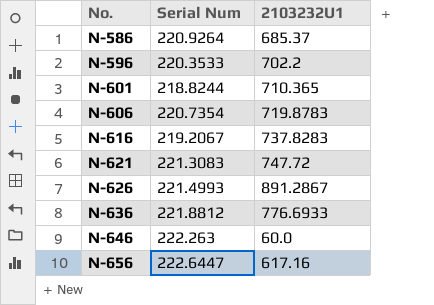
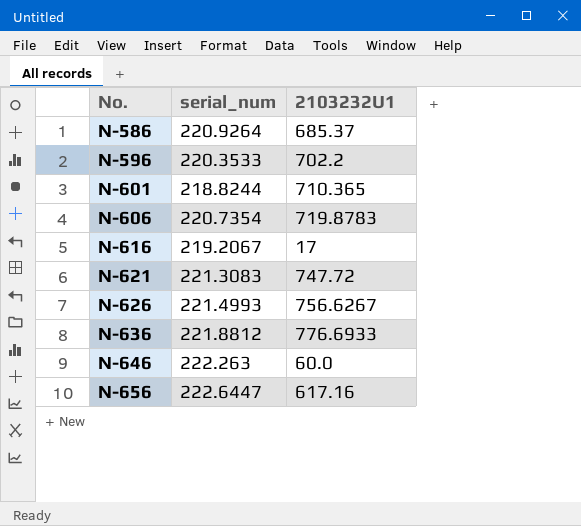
column name: Serial Num -> serial_num
N-616 | 2103232U1: 737.8283 -> 17
N-626 | 2103232U1: 891.2867 -> 756.6267

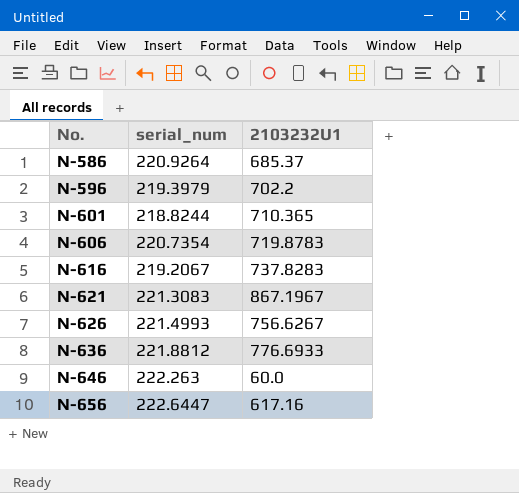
N-596 | serial_num: 220.3533 -> 219.3979
N-616 | 2103232U1: 17 -> 737.8283
N-621 | 2103232U1: 747.72 -> 867.1967

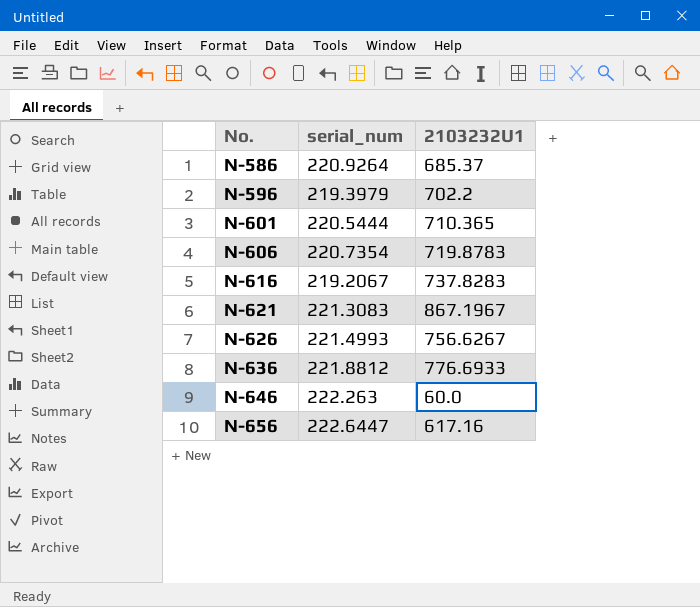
N-601 | serial_num: 218.8244 -> 220.5444

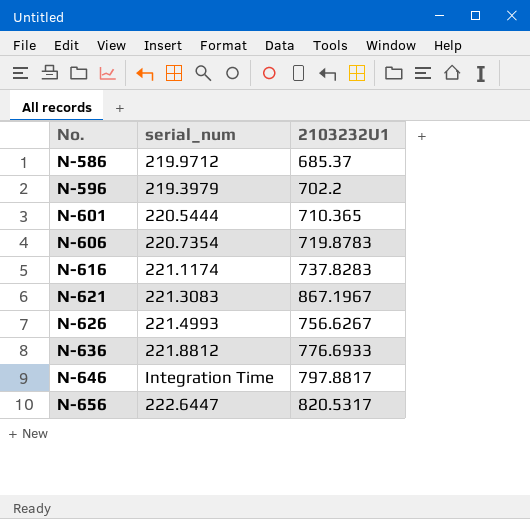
N-586 | serial_num: 220.9264 -> 219.9712
N-616 | serial_num: 219.2067 -> 221.1174
N-646 | serial_num: 222.263 -> Integration Time
N-646 | 2103232U1: 60.0 -> 797.8817
N-656 | 2103232U1: 617.16 -> 820.5317

